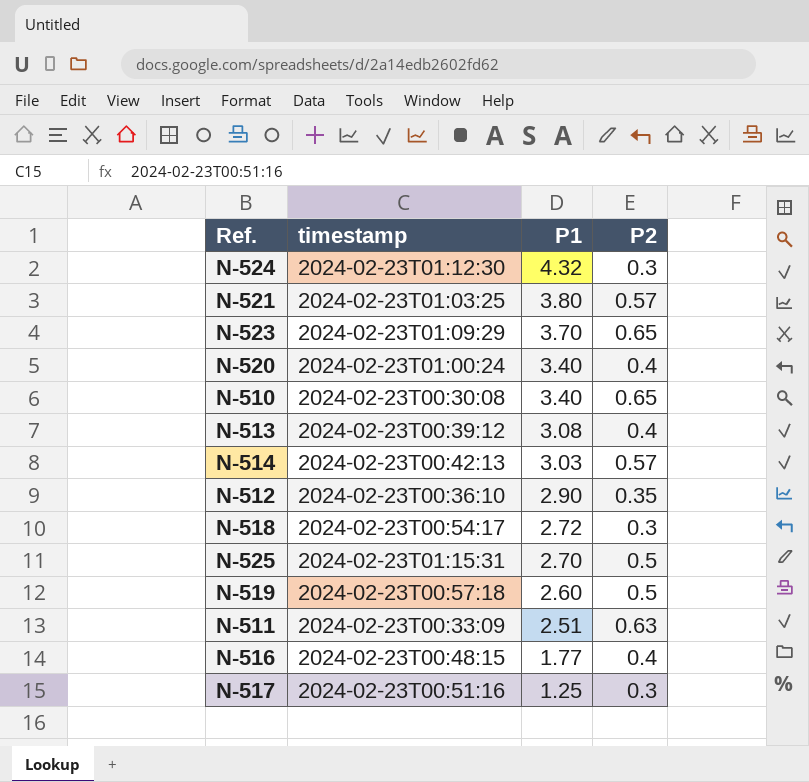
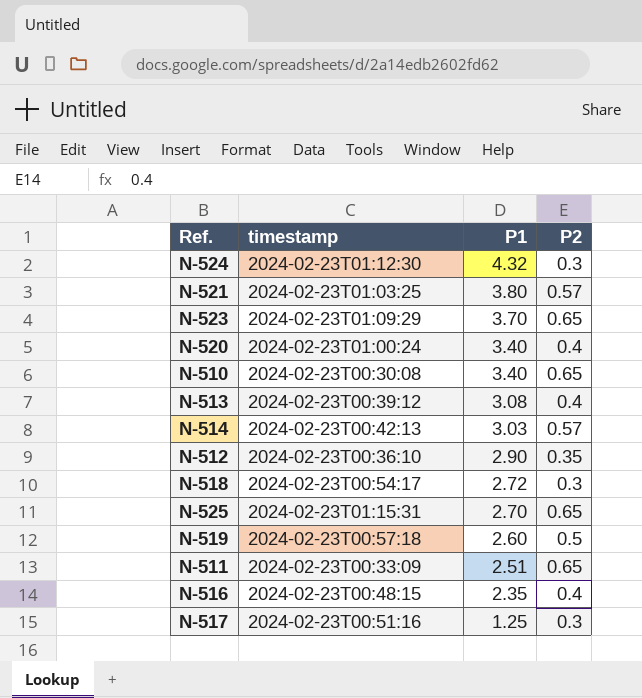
N-525 | P2: 0.5 -> 0.65
N-511 | P2: 0.63 -> 0.65
N-516 | P1: 1.77 -> 2.35

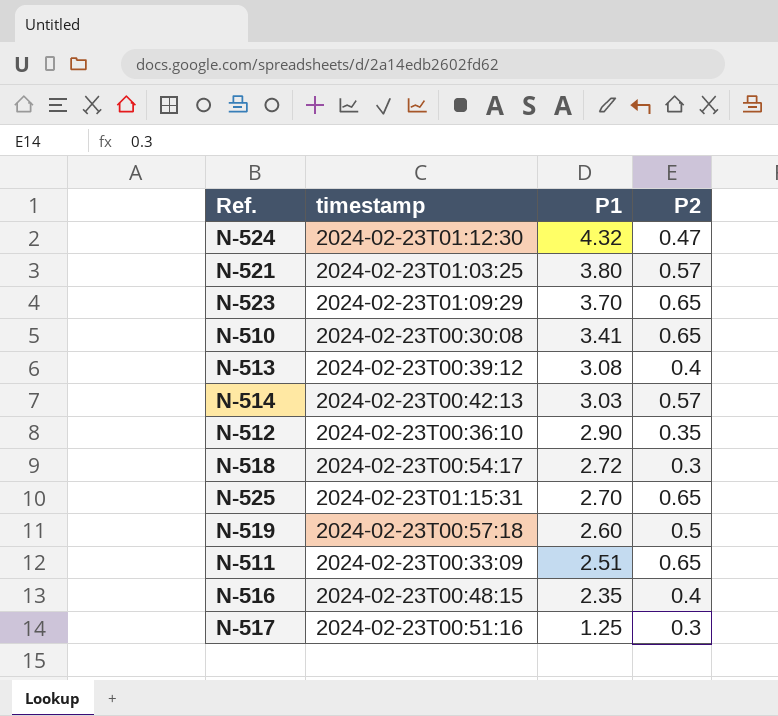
row N-520: 2024-02-23T01:00:24 | 3.40 | 0.4 -> none
N-524 | P2: 0.3 -> 0.47
N-510 | P1: 3.40 -> 3.41

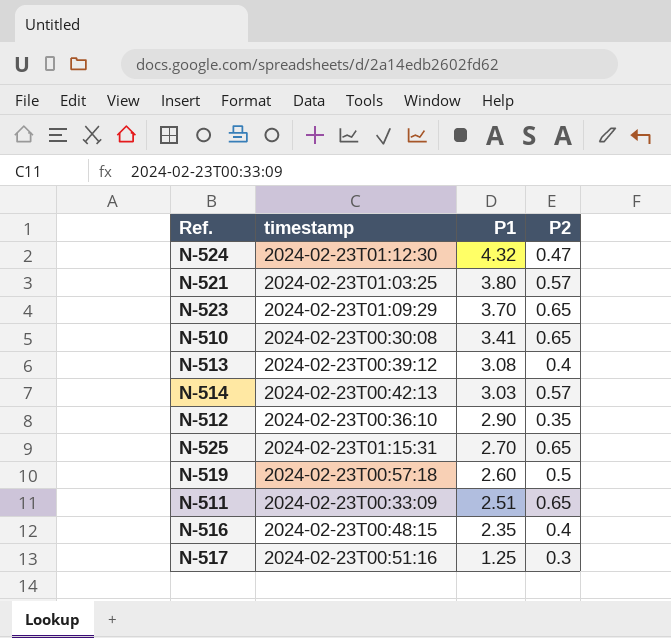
row N-518: 2024-02-23T00:54:17 | 2.72 | 0.3 -> none

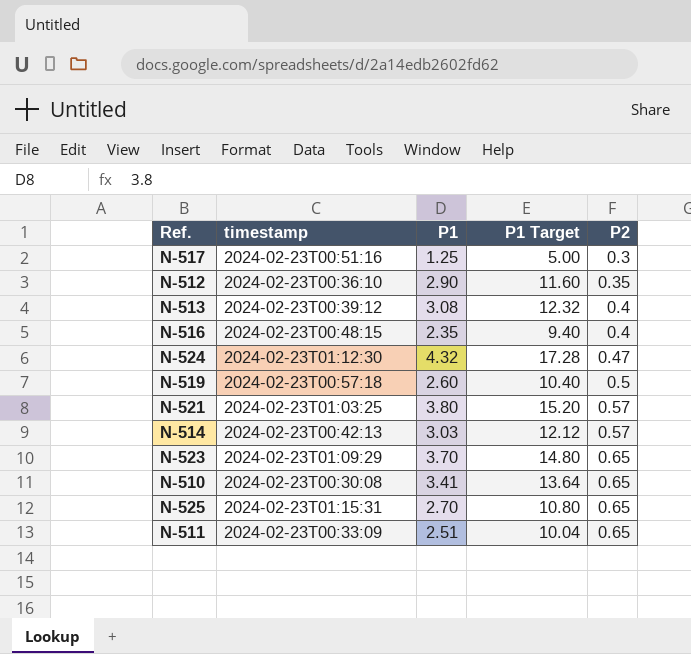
row order: P1 descending -> P2 ascending
column P1 Target | formula: none -> [P1] * 4

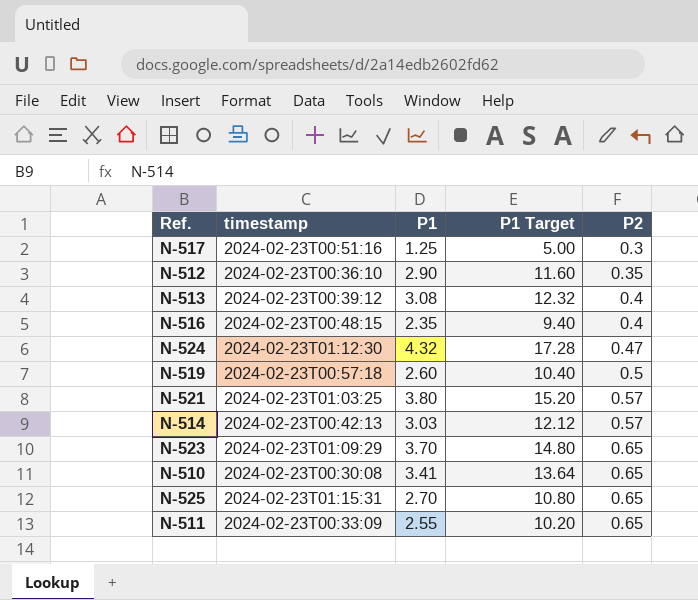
N-511 | P1: 2.51 -> 2.55
N-511 | P1 Target: 10.04 -> 10.20

